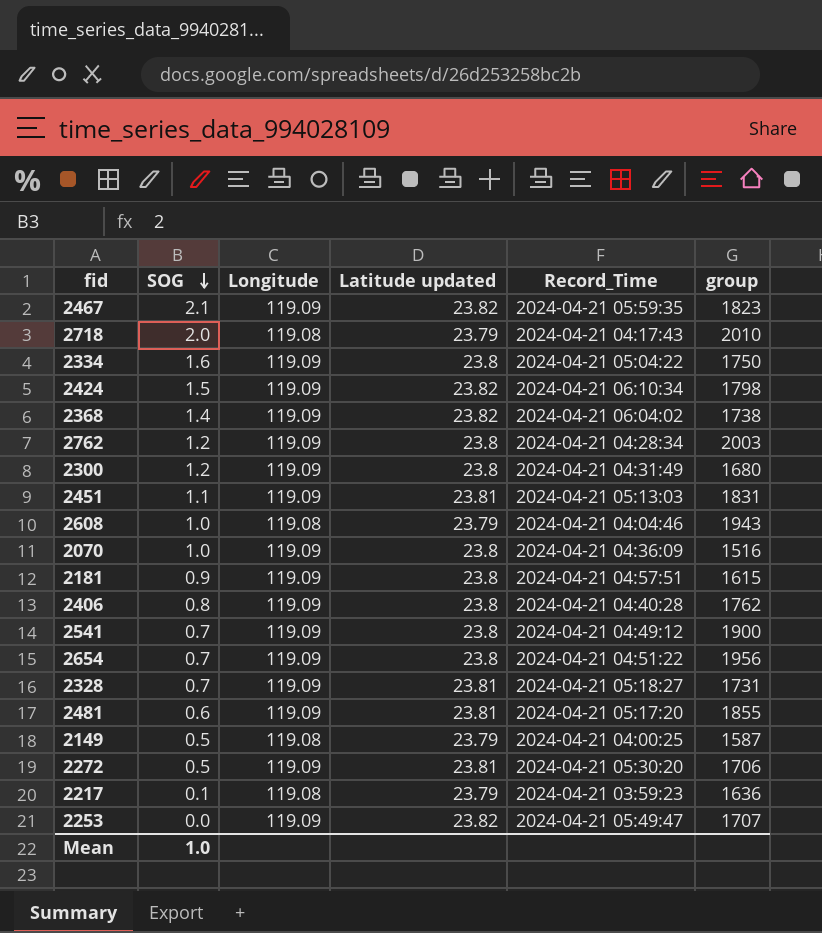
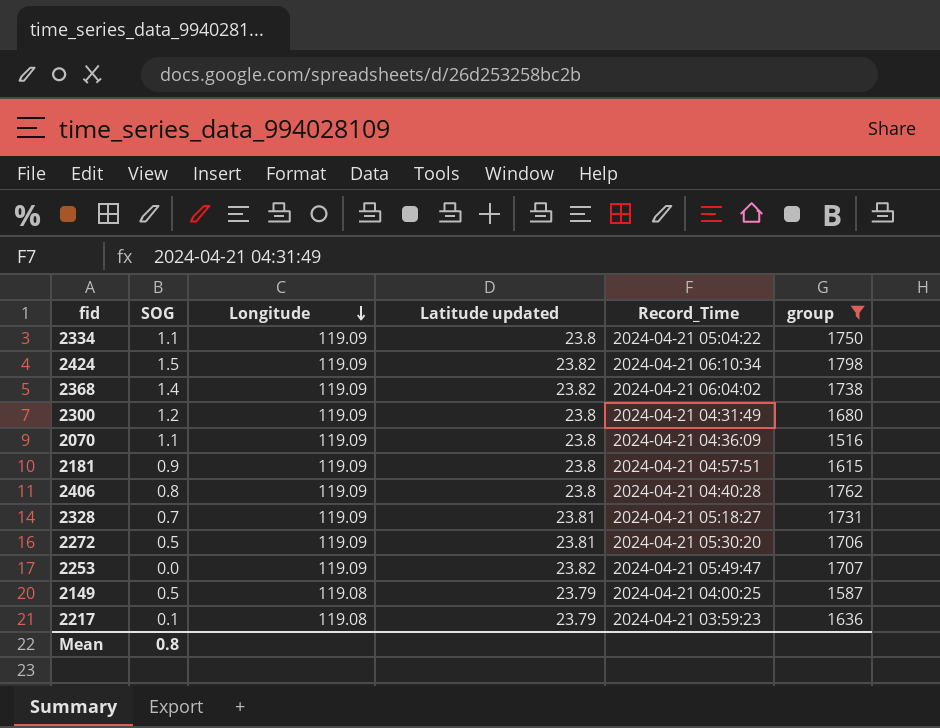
filter: none -> group <= 1798
row order: SOG descending -> Longitude descending
2334 | SOG: 1.6 -> 1.1
2070 | SOG: 1.0 -> 1.1
Mean | SOG: 1.0 -> 0.8

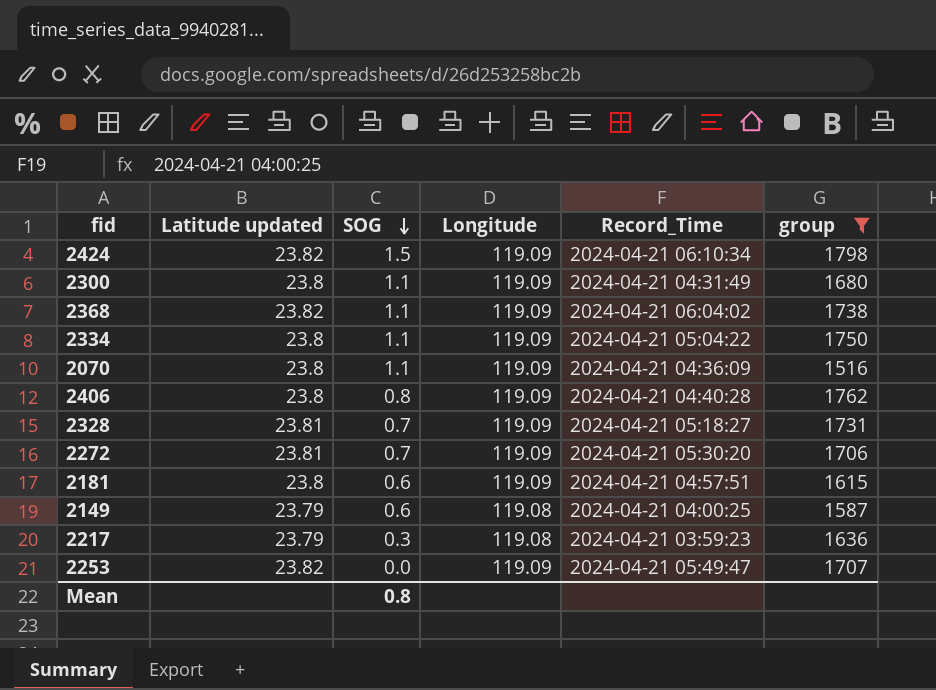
row order: Longitude descending -> SOG descending
column Latitude updated | position: 4 -> 2
2300 | SOG: 1.2 -> 1.1
2368 | SOG: 1.4 -> 1.1
2272 | SOG: 0.5 -> 0.7
2181 | SOG: 0.9 -> 0.6
2149 | SOG: 0.5 -> 0.6
2217 | SOG: 0.1 -> 0.3

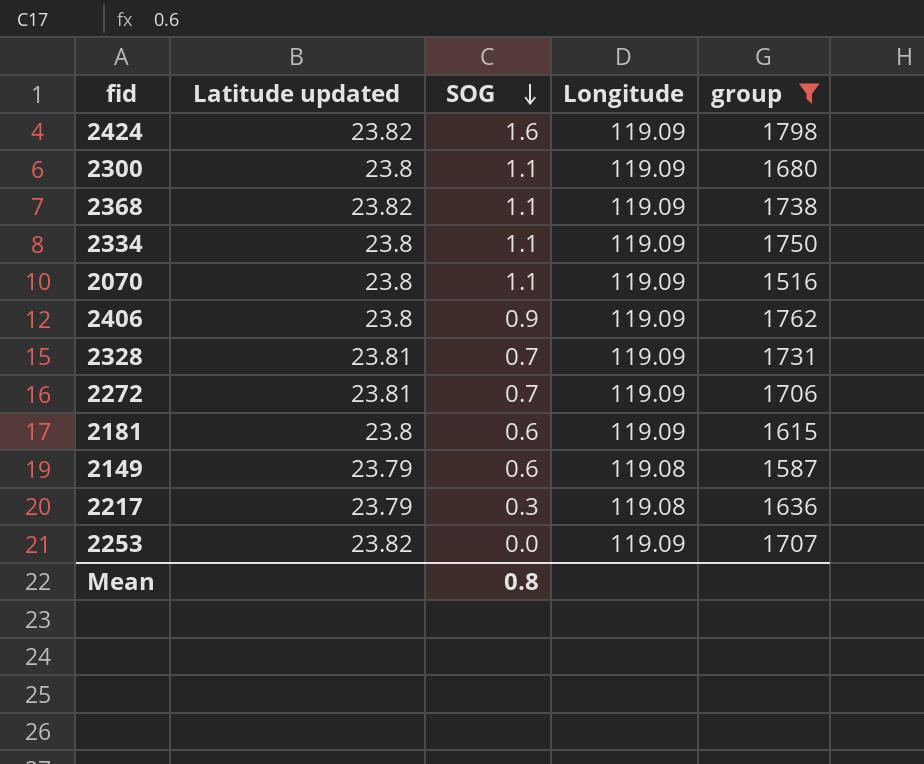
column Record_Time | position: 5 -> none
2424 | SOG: 1.5 -> 1.6
2406 | SOG: 0.8 -> 0.9

